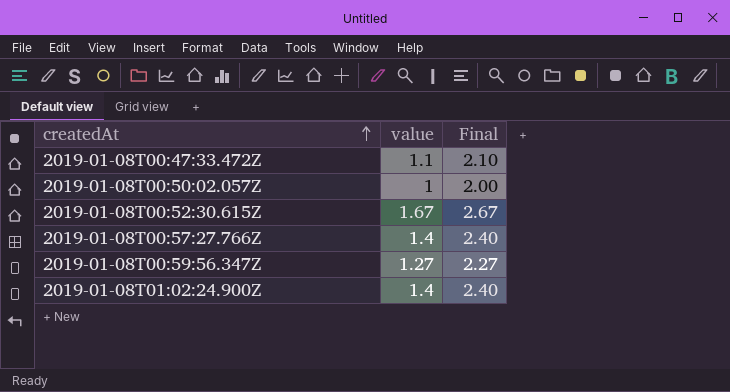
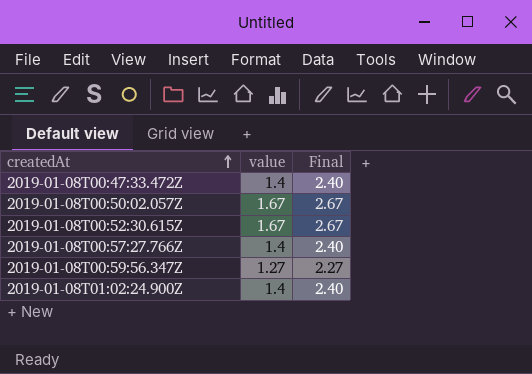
2019-01-08T00:47:33.472Z | value: 1.1 -> 1.4
2019-01-08T00:47:33.472Z | Final: 2.10 -> 2.40
2019-01-08T00:50:02.057Z | value: 1 -> 1.67
2019-01-08T00:50:02.057Z | Final: 2.00 -> 2.67

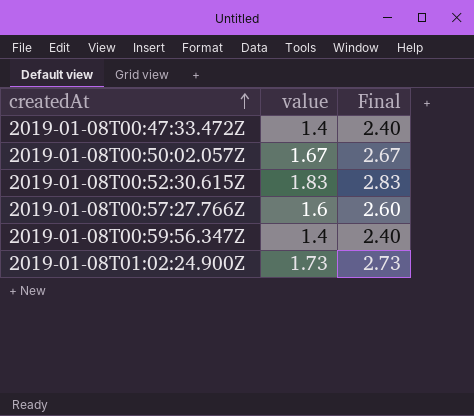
2019-01-08T00:52:30.615Z | value: 1.67 -> 1.83
2019-01-08T00:52:30.615Z | Final: 2.67 -> 2.83
2019-01-08T00:57:27.766Z | value: 1.4 -> 1.6
2019-01-08T00:57:27.766Z | Final: 2.40 -> 2.60
2019-01-08T00:59:56.347Z | value: 1.27 -> 1.4
2019-01-08T00:59:56.347Z | Final: 2.27 -> 2.40
2019-01-08T01:02:24.900Z | value: 1.4 -> 1.73
2019-01-08T01:02:24.900Z | Final: 2.40 -> 2.73

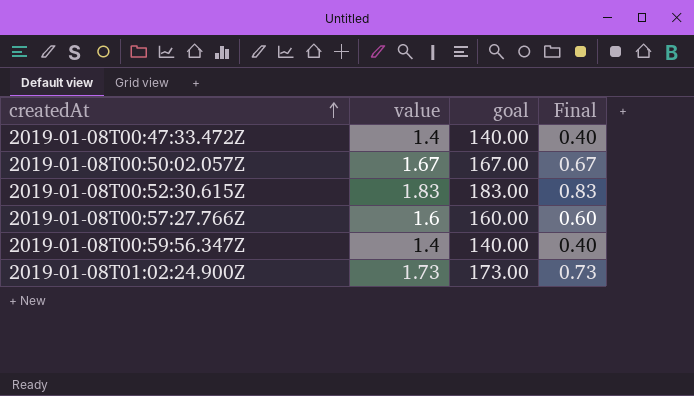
column goal | formula: none -> [value] * 100
column Final | formula: [value] + 1 -> [value] - 1

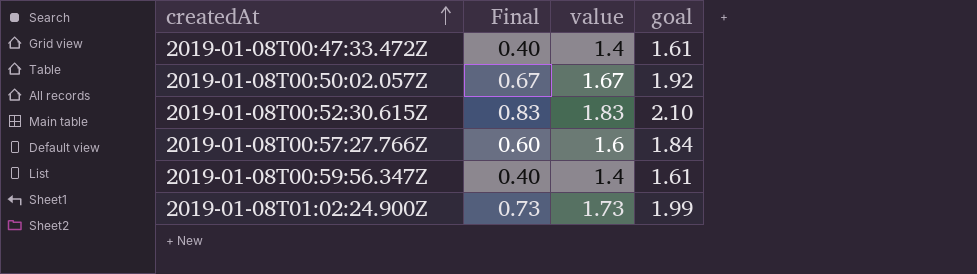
column Final | position: 4 -> 2
column goal | formula: [value] * 100 -> [value] * 1.15

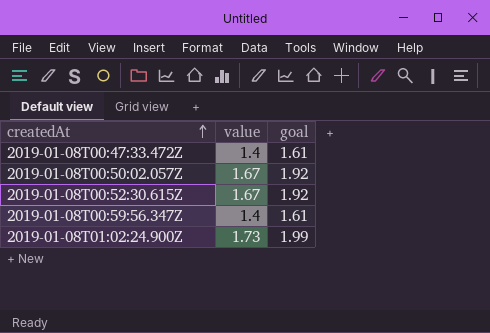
column Final | formula: [value] - 1 -> none
row 2019-01-08T00:57:27.766Z: 0.60 | 1.6 | 1.84 -> none
2019-01-08T00:52:30.615Z | value: 1.83 -> 1.67
2019-01-08T00:52:30.615Z | goal: 2.10 -> 1.92

